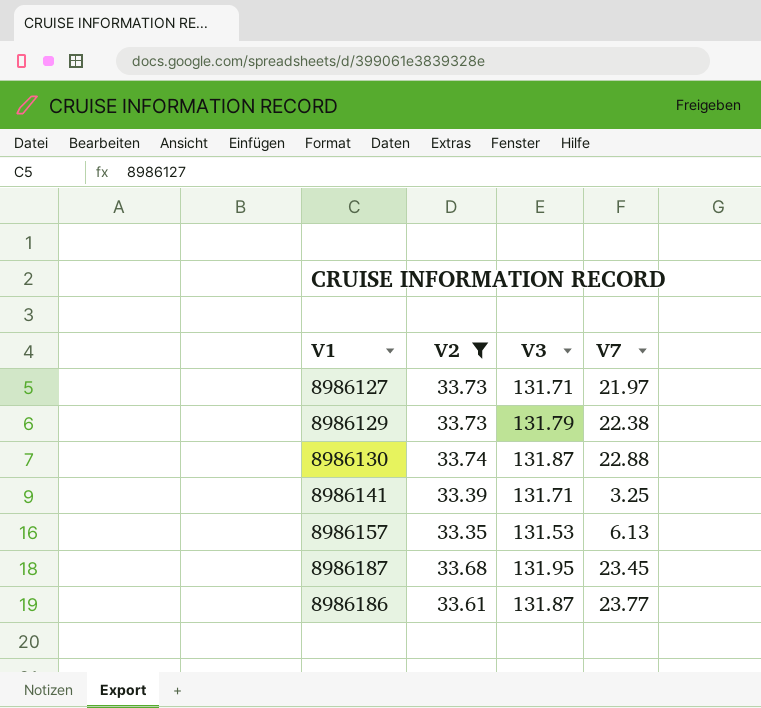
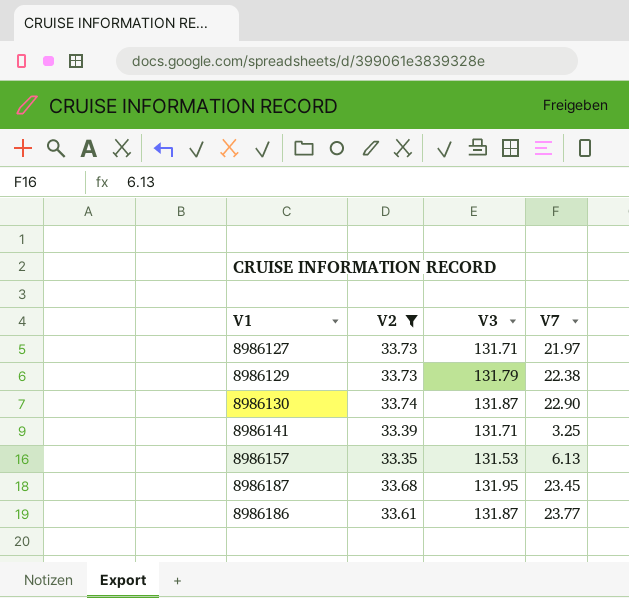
8986130 | V7: 22.88 -> 22.90

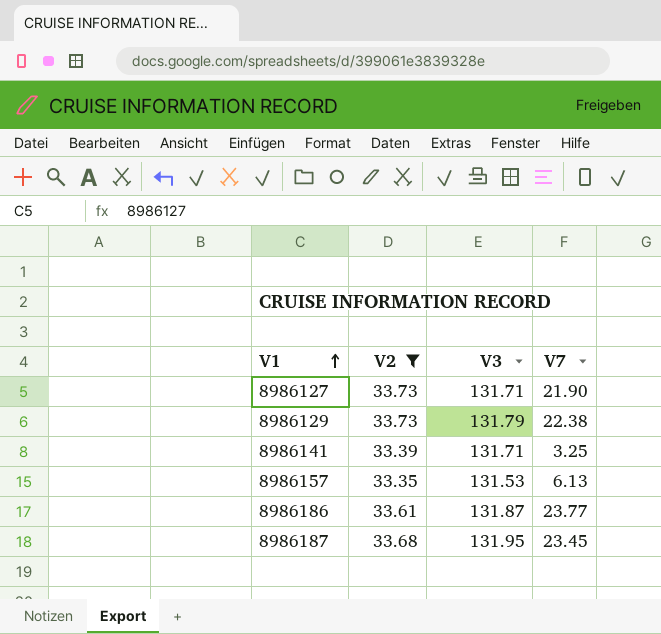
row order: none -> V1 ascending
row 8986130: 33.74 | 131.87 | 22.90 -> none
8986127 | V7: 21.97 -> 21.90

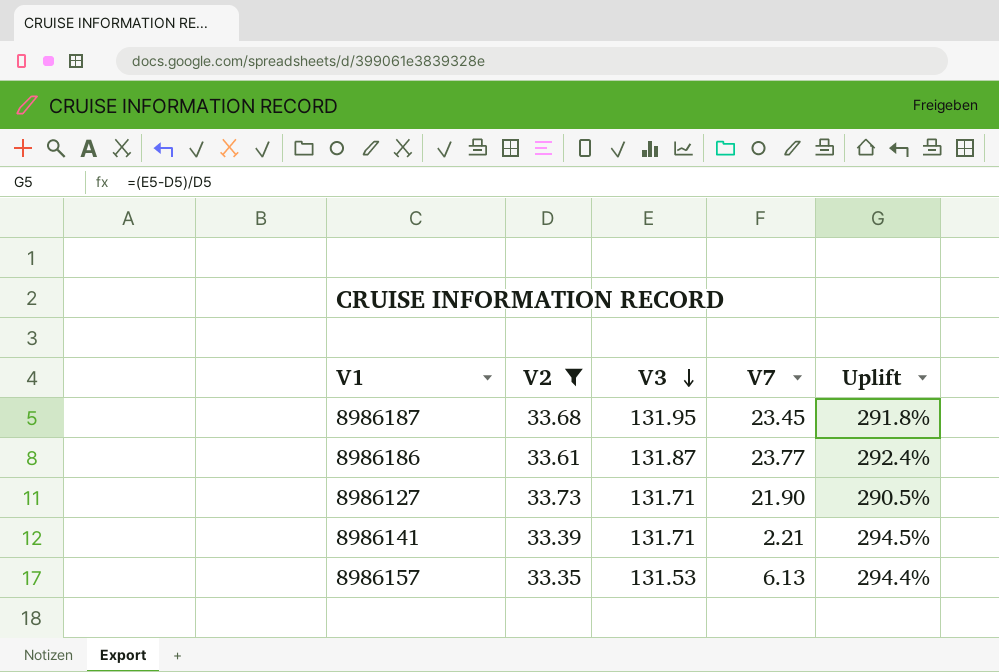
row order: V1 ascending -> V3 descending
column Uplift | formula: none -> ([V3] - [V2]) / [V2]
row 8986129: 33.73 | 131.79 | 22.38 -> none
8986141 | V7: 3.25 -> 2.21

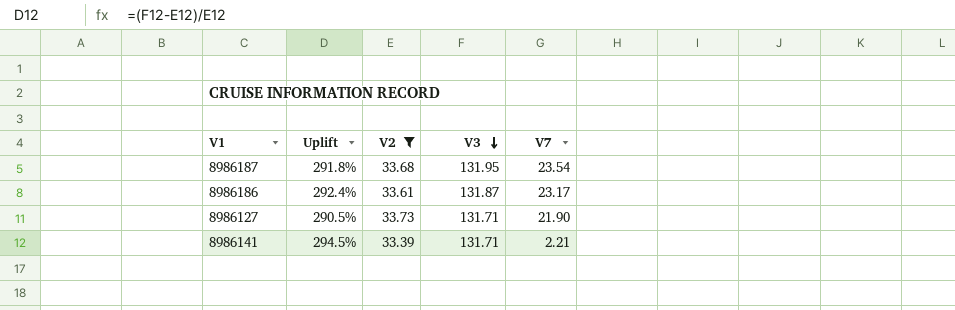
column Uplift | position: 5 -> 2
row 8986157: 33.35 | 131.53 | 6.13 | 294.4% -> none
8986187 | V7: 23.45 -> 23.54
8986186 | V7: 23.77 -> 23.17

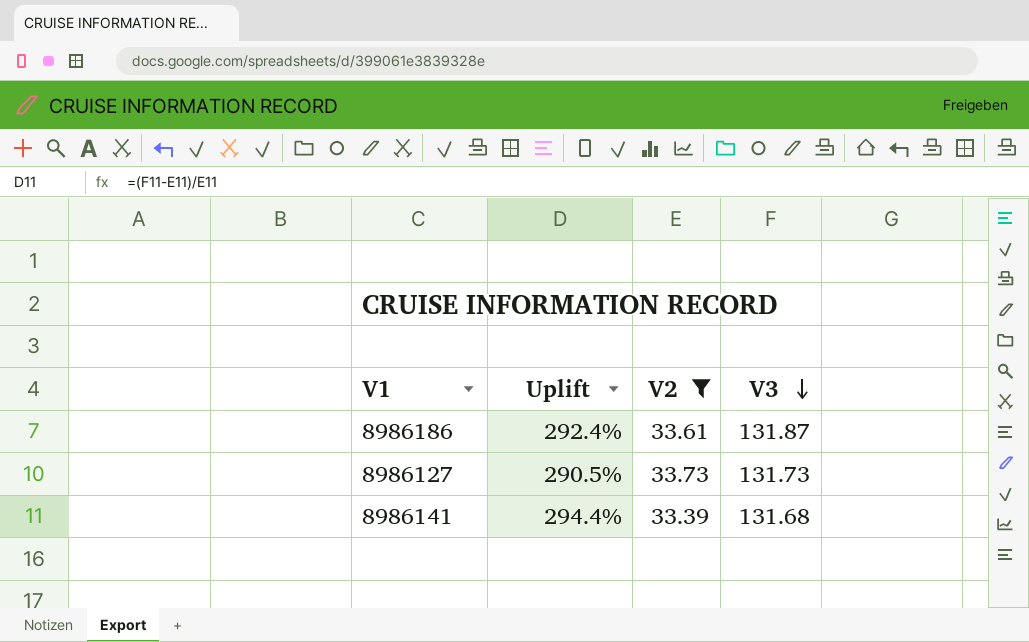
column V7 | position: 5 -> none
row 8986187: 291.8% | 33.68 | 131.95 | 23.54 -> none
8986127 | V3: 131.71 -> 131.73
8986141 | Uplift: 294.5% -> 294.4%
8986141 | V3: 131.71 -> 131.68

